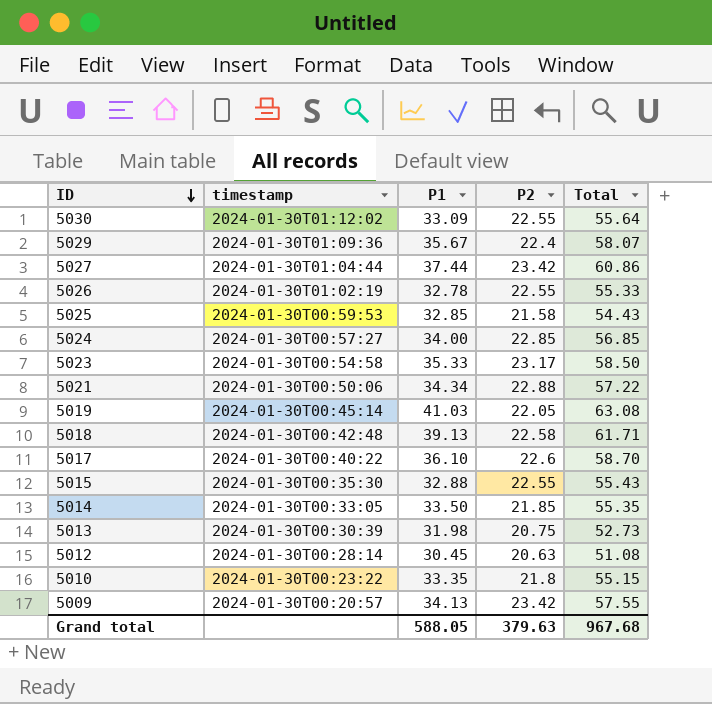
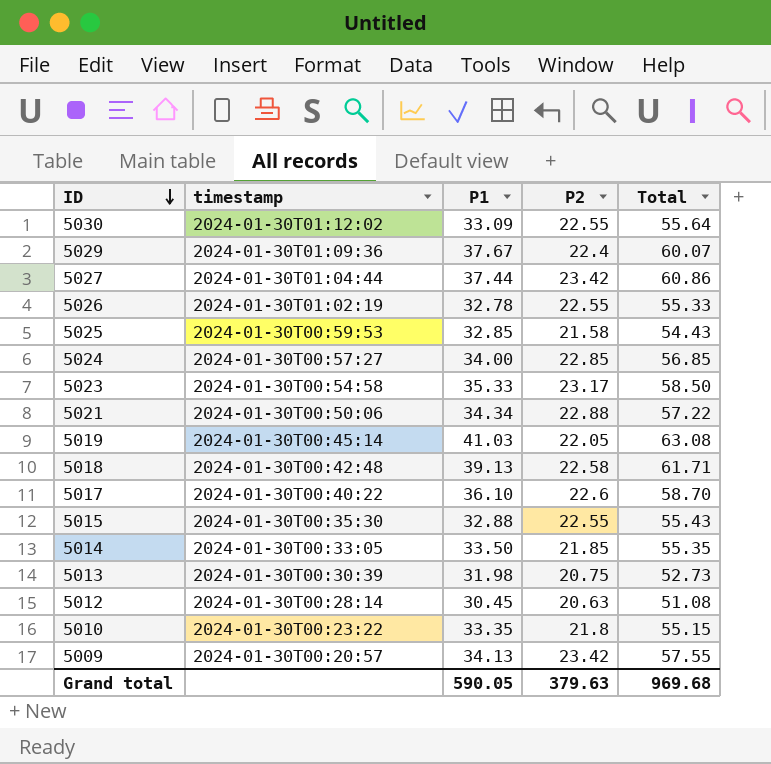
5029 | P1: 35.67 -> 37.67
5029 | Total: 58.07 -> 60.07
Grand total | P1: 588.05 -> 590.05
Grand total | Total: 967.68 -> 969.68

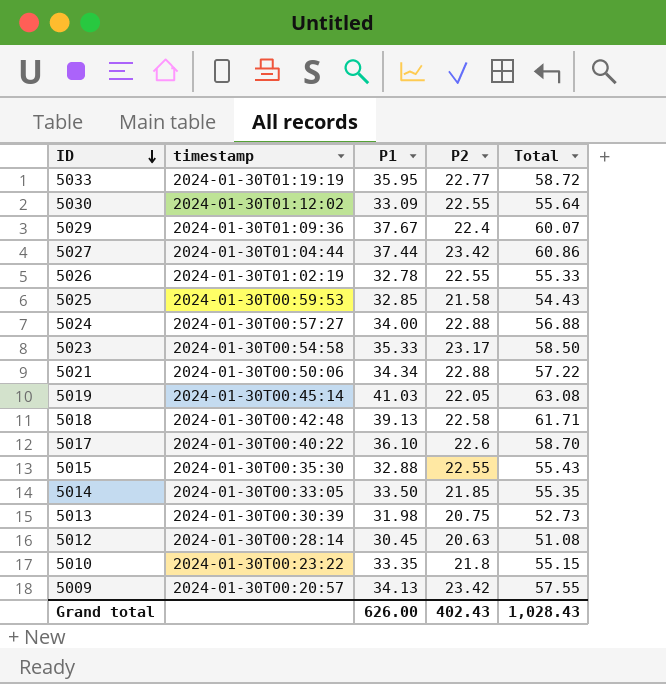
row 5033: none -> 2024-01-30T01:19:19 | 35.95 | 22.77 | 58.72
5024 | P2: 22.85 -> 22.88
5024 | Total: 56.85 -> 56.88
Grand total | P1: 590.05 -> 626.00
Grand total | P2: 379.63 -> 402.43
Grand total | Total: 969.68 -> 1,028.43

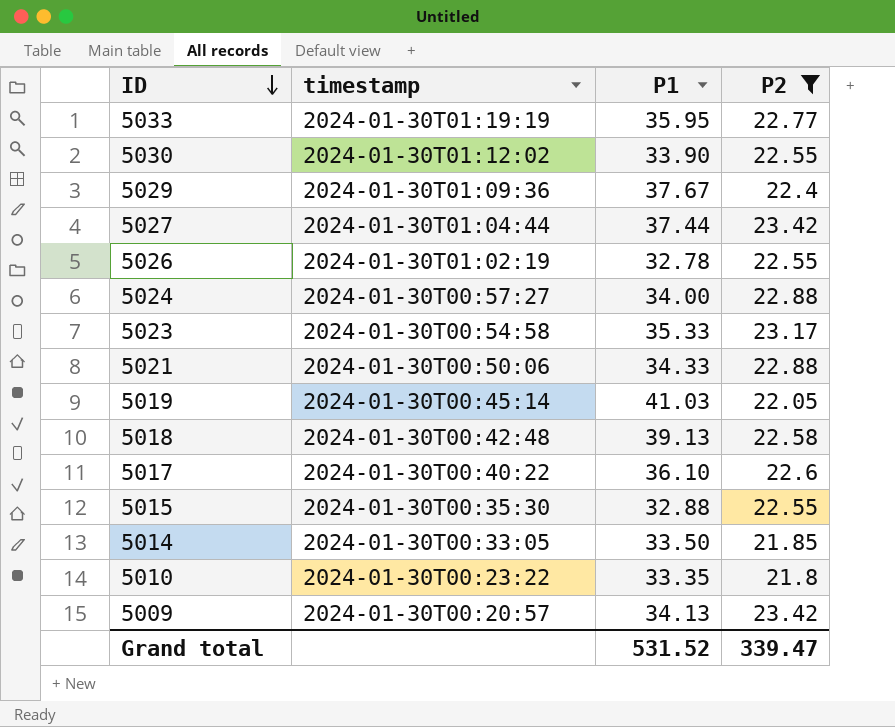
filter: none -> P2 >= 21.8
column Total | formula: [P1] + [P2] -> none
5030 | P1: 33.09 -> 33.90
5021 | P1: 34.34 -> 34.33
Grand total | P1: 626.00 -> 531.52
Grand total | P2: 402.43 -> 339.47

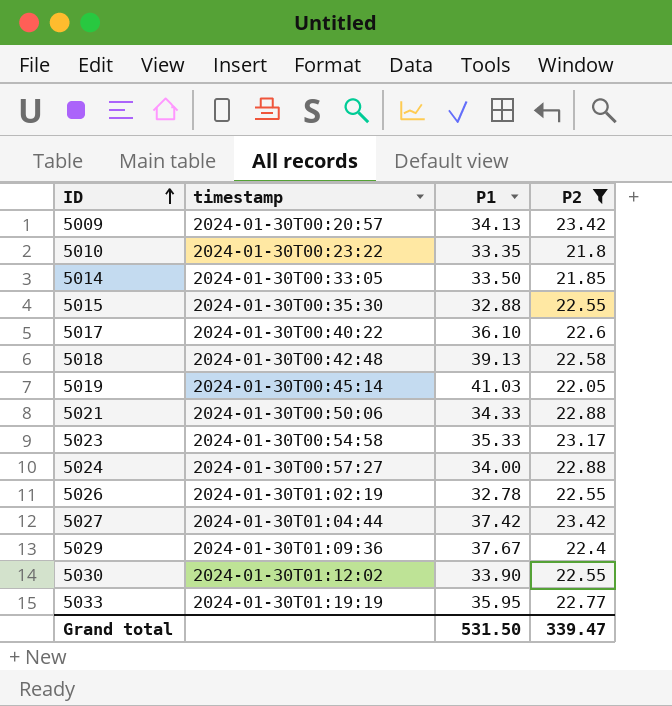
row order: ID descending -> ID ascending
5027 | P1: 37.44 -> 37.42
Grand total | P1: 531.52 -> 531.50

